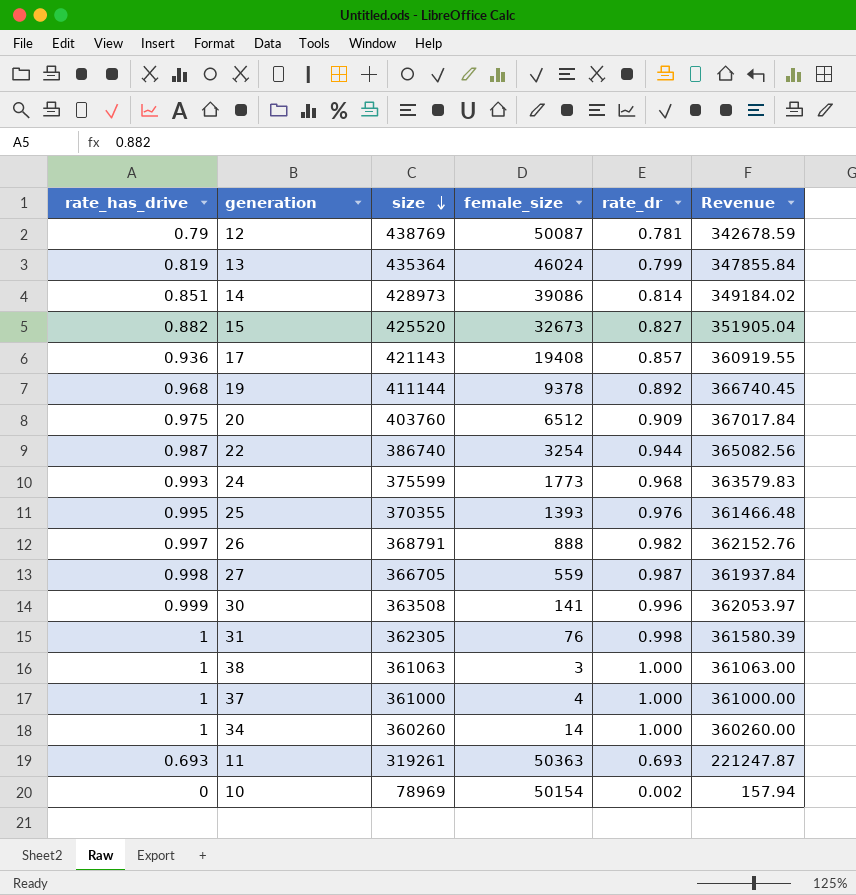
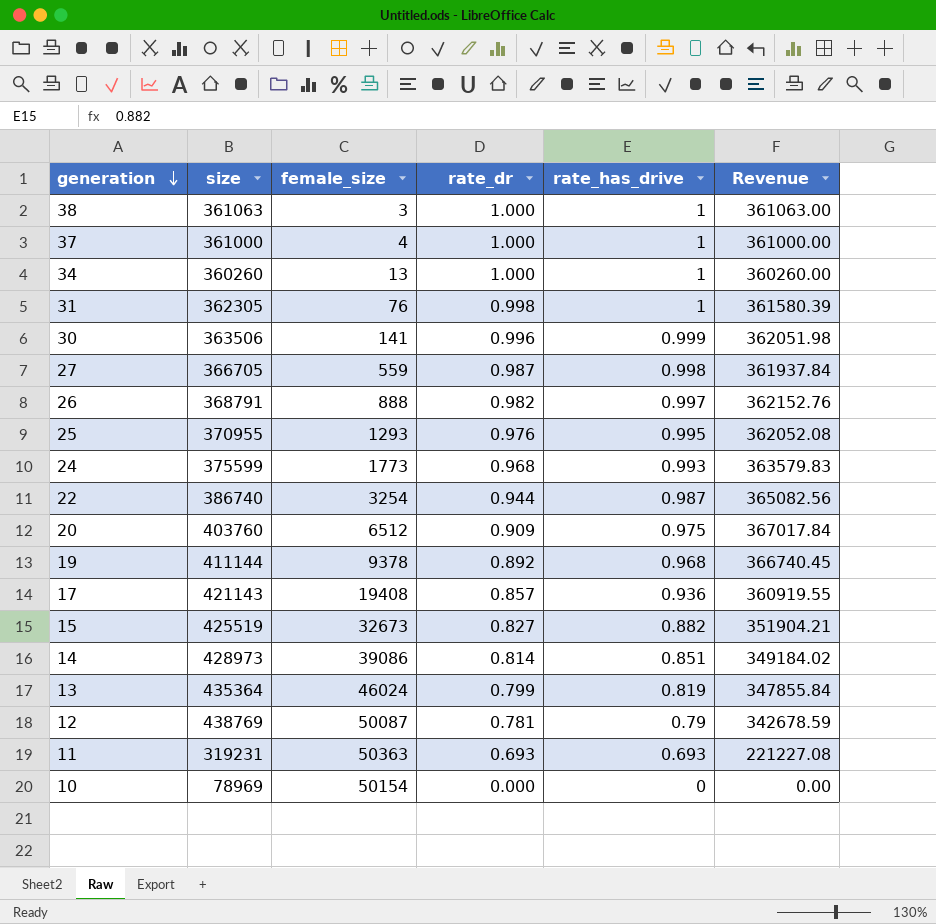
row order: size descending -> generation descending
column rate_has_drive | position: 1 -> 5
34 | female_size: 14 -> 13
30 | size: 363508 -> 363506
30 | Revenue: 362053.97 -> 362051.98
25 | size: 370355 -> 370955
25 | female_size: 1393 -> 1293
25 | Revenue: 361466.48 -> 362052.08
15 | size: 425520 -> 425519
15 | Revenue: 351905.04 -> 351904.21
11 | size: 319261 -> 319231
11 | Revenue: 221247.87 -> 221227.08
10 | rate_dr: 0.002 -> 0.000
10 | Revenue: 157.94 -> 0.00

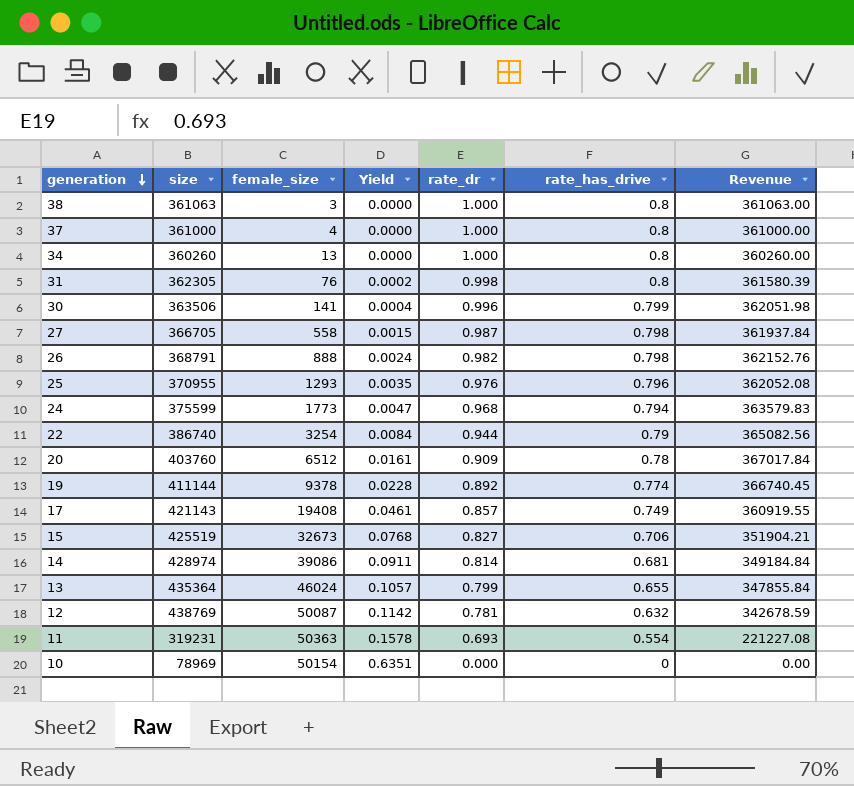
column Yield | formula: none -> [female_size] / [size]
38 | rate_has_drive: 1 -> 0.8
37 | rate_has_drive: 1 -> 0.8
34 | rate_has_drive: 1 -> 0.8
31 | rate_has_drive: 1 -> 0.8
30 | rate_has_drive: 0.999 -> 0.799
27 | female_size: 559 -> 558
27 | rate_has_drive: 0.998 -> 0.798
26 | rate_has_drive: 0.997 -> 0.798
25 | rate_has_drive: 0.995 -> 0.796
24 | rate_has_drive: 0.993 -> 0.794
22 | rate_has_drive: 0.987 -> 0.79
20 | rate_has_drive: 0.975 -> 0.78
19 | rate_has_drive: 0.968 -> 0.774
17 | rate_has_drive: 0.936 -> 0.749
15 | rate_has_drive: 0.882 -> 0.706
14 | size: 428973 -> 428974
14 | rate_has_drive: 0.851 -> 0.681
14 | Revenue: 349184.02 -> 349184.84
13 | rate_has_drive: 0.819 -> 0.655
12 | rate_has_drive: 0.79 -> 0.632
11 | rate_has_drive: 0.693 -> 0.554

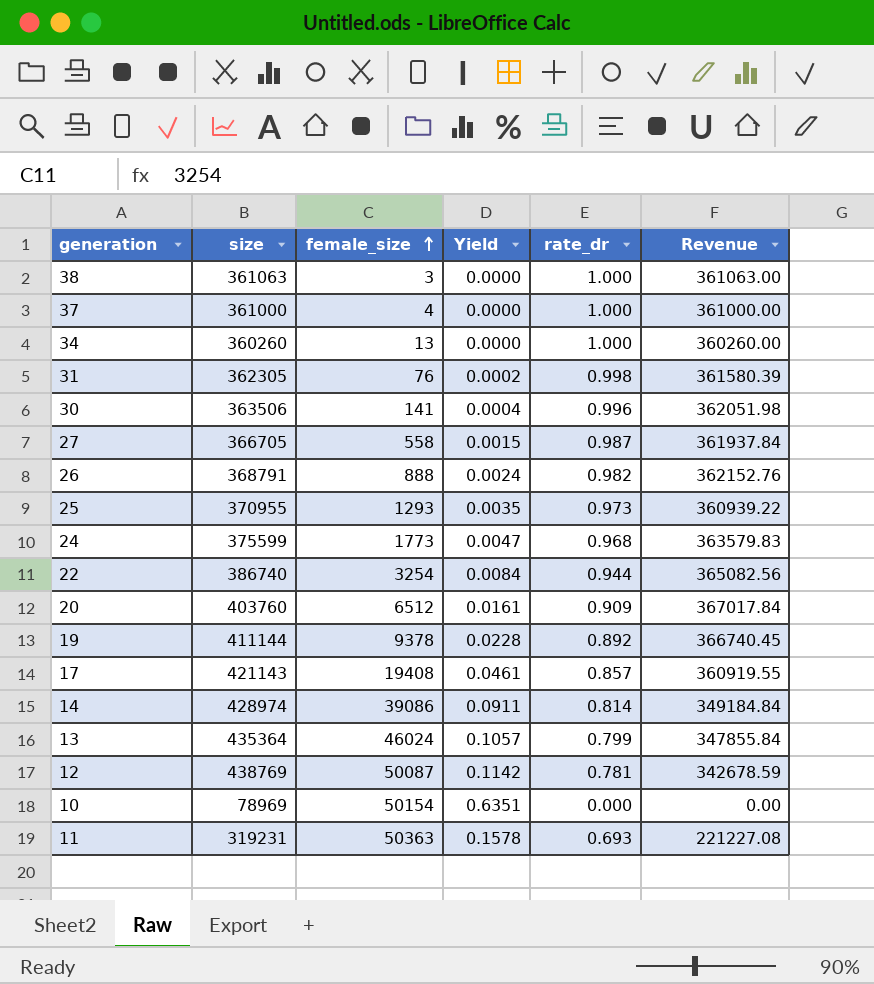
row order: generation descending -> female_size ascending
column rate_has_drive | position: 6 -> none
row 15: 425519 | 32673 | 0.0768 | 0.827 | 0.706 | 351904.21 -> none
25 | rate_dr: 0.976 -> 0.973
25 | Revenue: 362052.08 -> 360939.22

